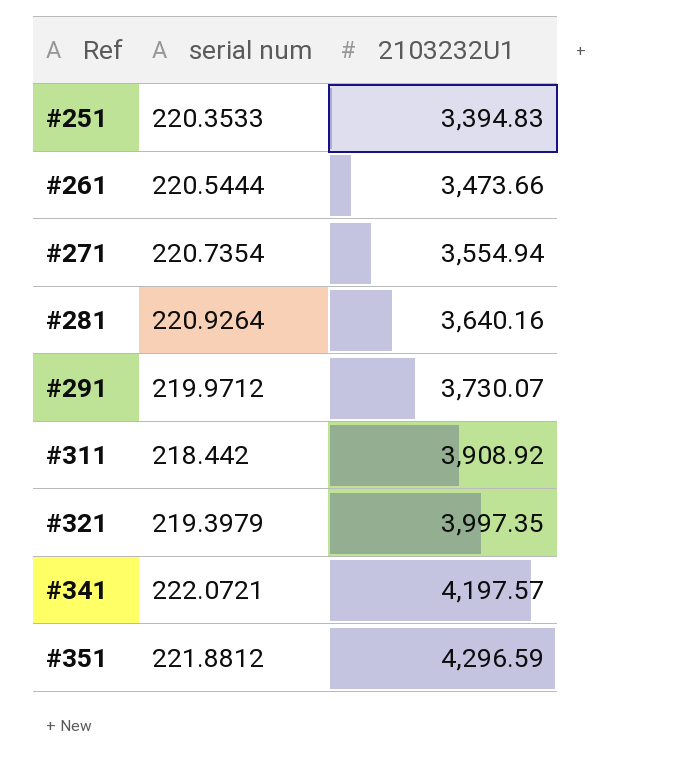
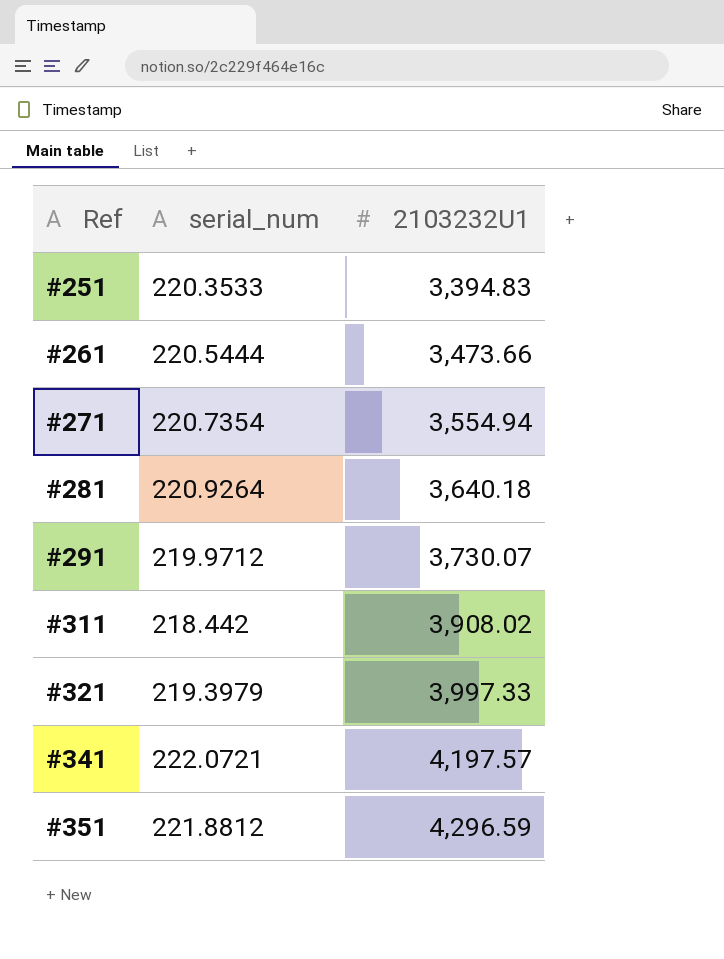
column name: serial num -> serial_num
#281 | 2103232U1: 3,640.16 -> 3,640.18
#311 | 2103232U1: 3,908.92 -> 3,908.02
#321 | 2103232U1: 3,997.35 -> 3,997.33

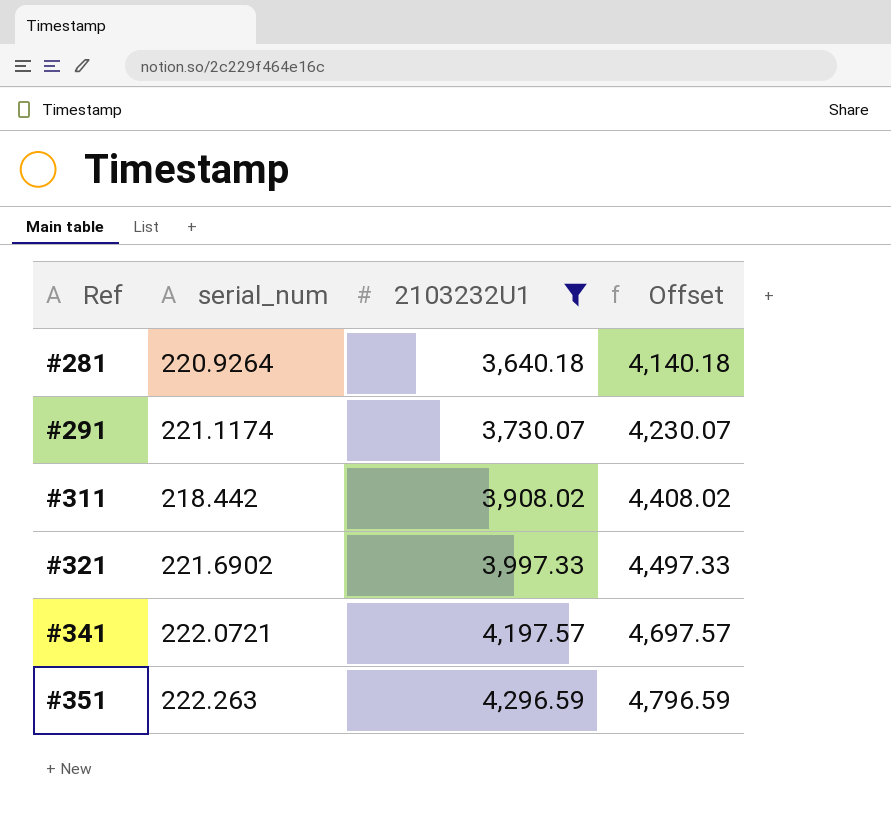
filter: none -> 2103232U1 >= 3,640.18
column Offset | formula: none -> [2103232U1] + 500
#291 | serial_num: 219.9712 -> 221.1174
#321 | serial_num: 219.3979 -> 221.6902
#351 | serial_num: 221.8812 -> 222.263

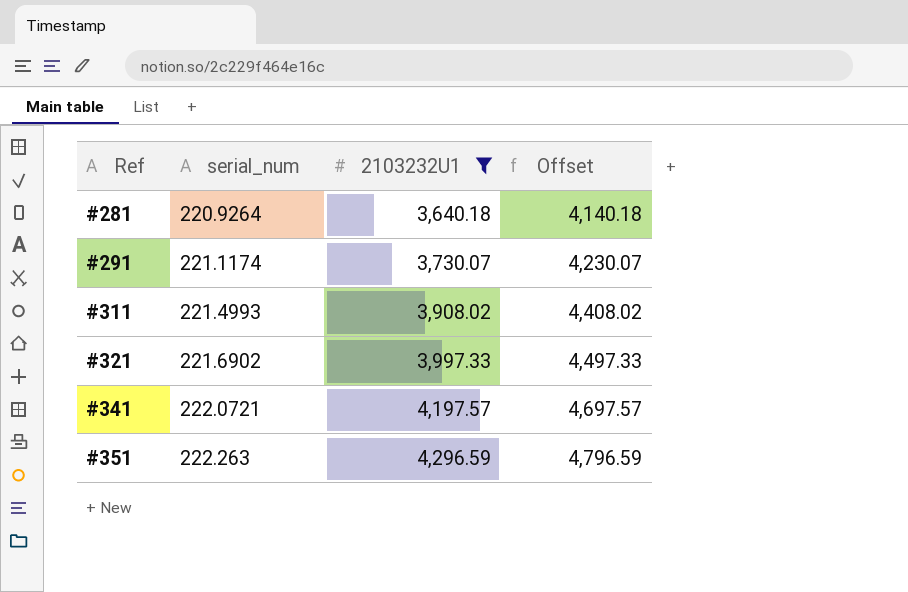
#311 | serial_num: 218.442 -> 221.4993

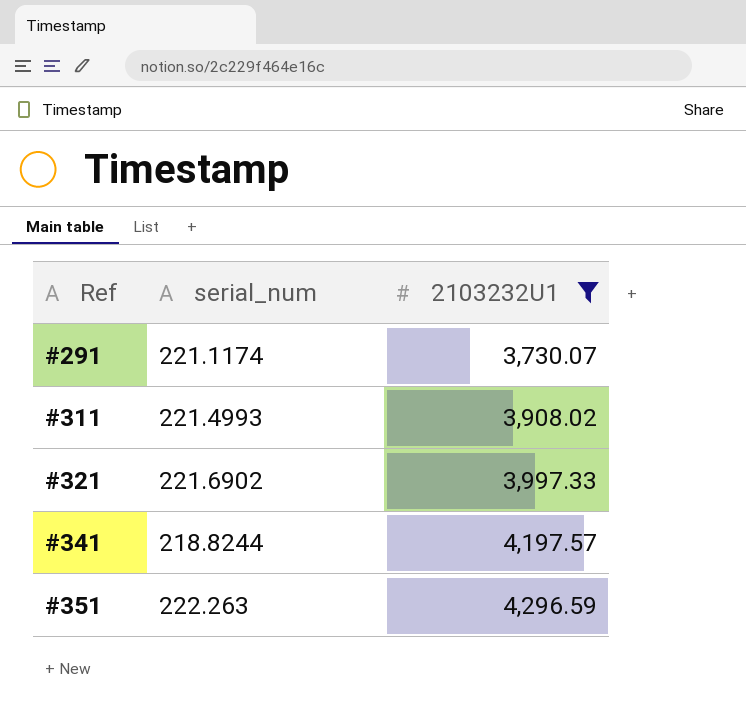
column Offset | formula: [2103232U1] + 500 -> none
row #281: 220.9264 | 3,640.18 | 4,140.18 -> none
#341 | serial_num: 222.0721 -> 218.8244

